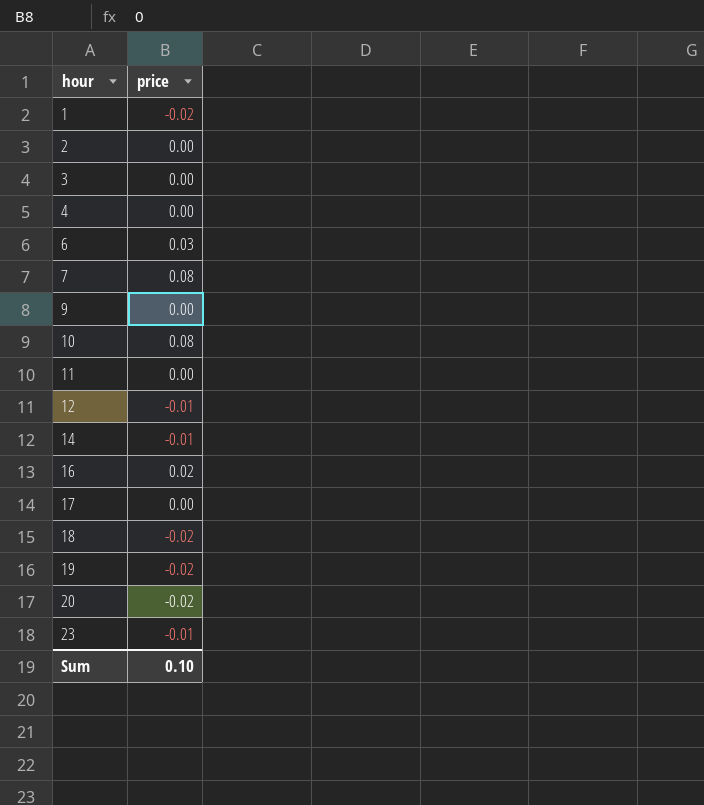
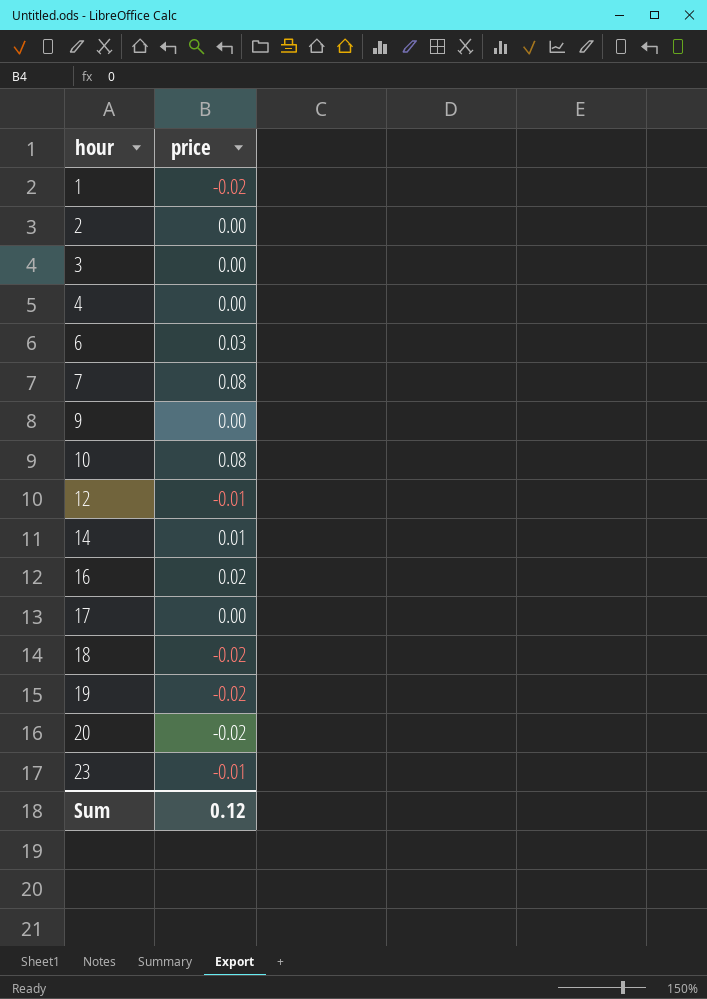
row 11: 0.00 -> none
14 | price: -0.01 -> 0.01
Sum | price: 0.10 -> 0.12

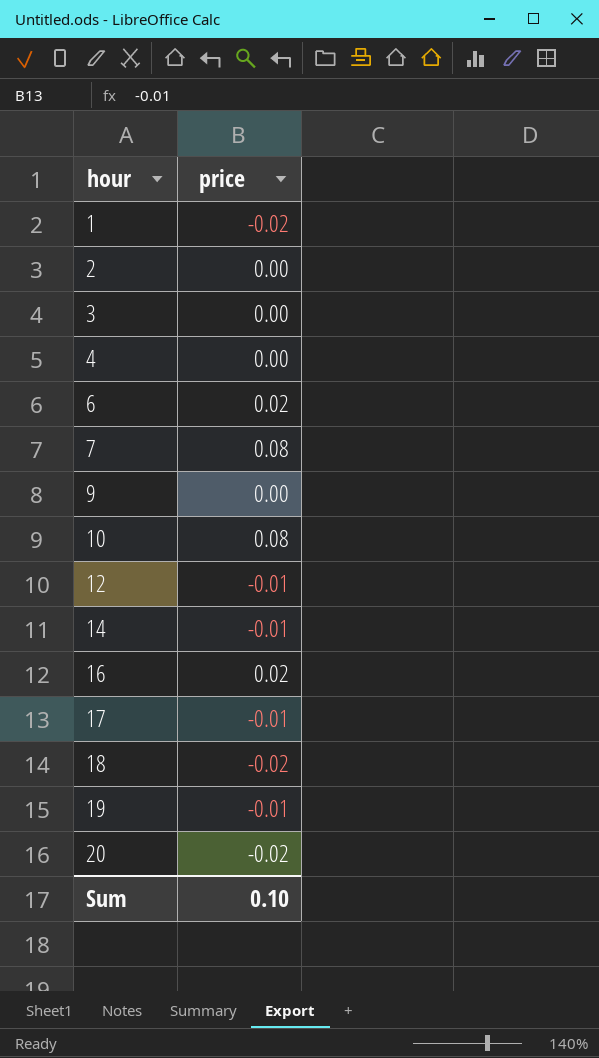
row 23: -0.01 -> none
6 | price: 0.03 -> 0.02
14 | price: 0.01 -> -0.01
17 | price: 0.00 -> -0.01
19 | price: -0.02 -> -0.01
Sum | price: 0.12 -> 0.10

